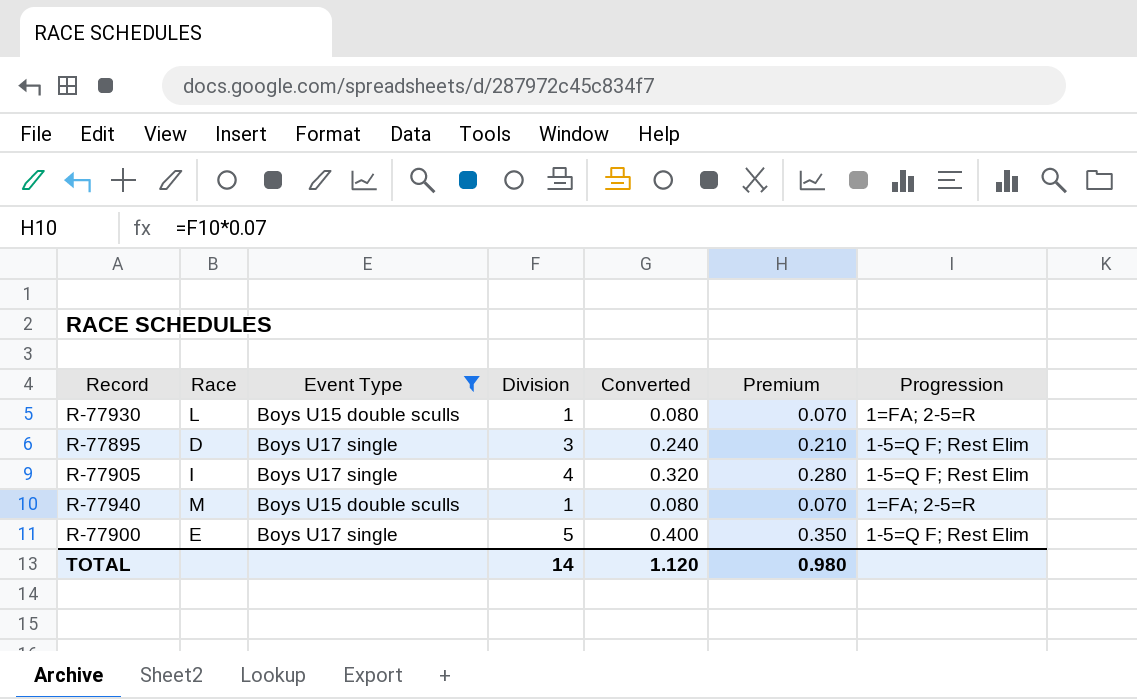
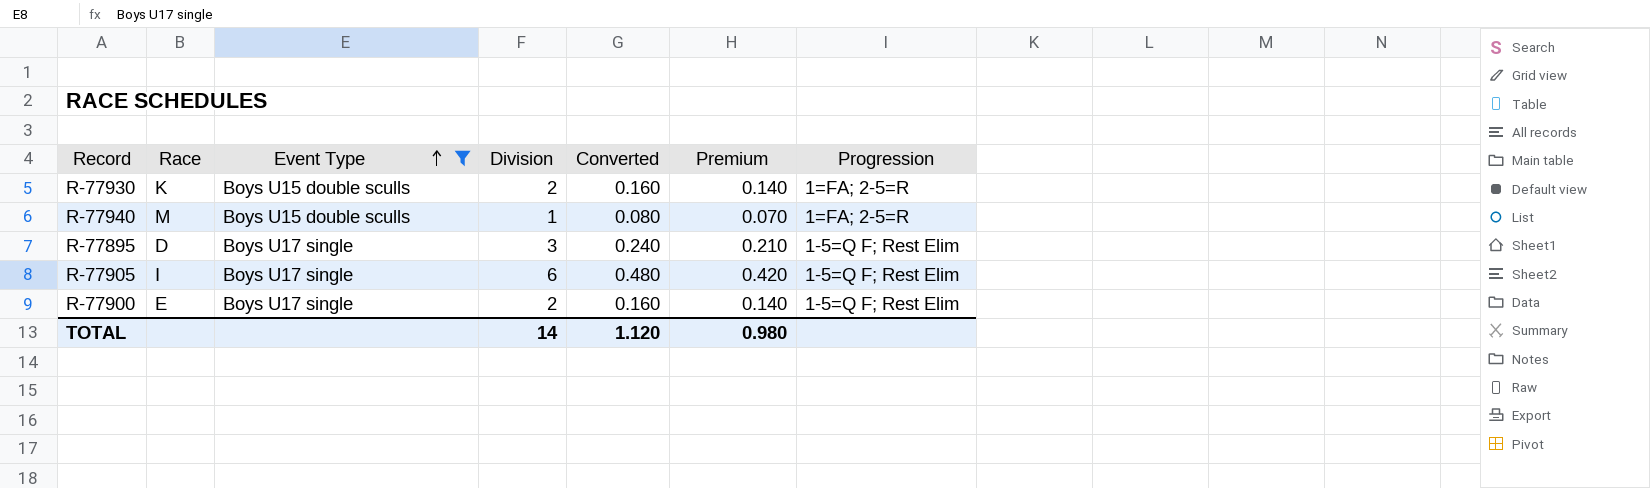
row order: none -> Event Type ascending
R-77930 | Race: L -> K
R-77930 | Division: 1 -> 2
R-77930 | Converted: 0.080 -> 0.160
R-77930 | Premium: 0.070 -> 0.140
R-77905 | Division: 4 -> 6
R-77905 | Converted: 0.320 -> 0.480
R-77905 | Premium: 0.280 -> 0.420
R-77900 | Division: 5 -> 2
R-77900 | Converted: 0.400 -> 0.160
R-77900 | Premium: 0.350 -> 0.140

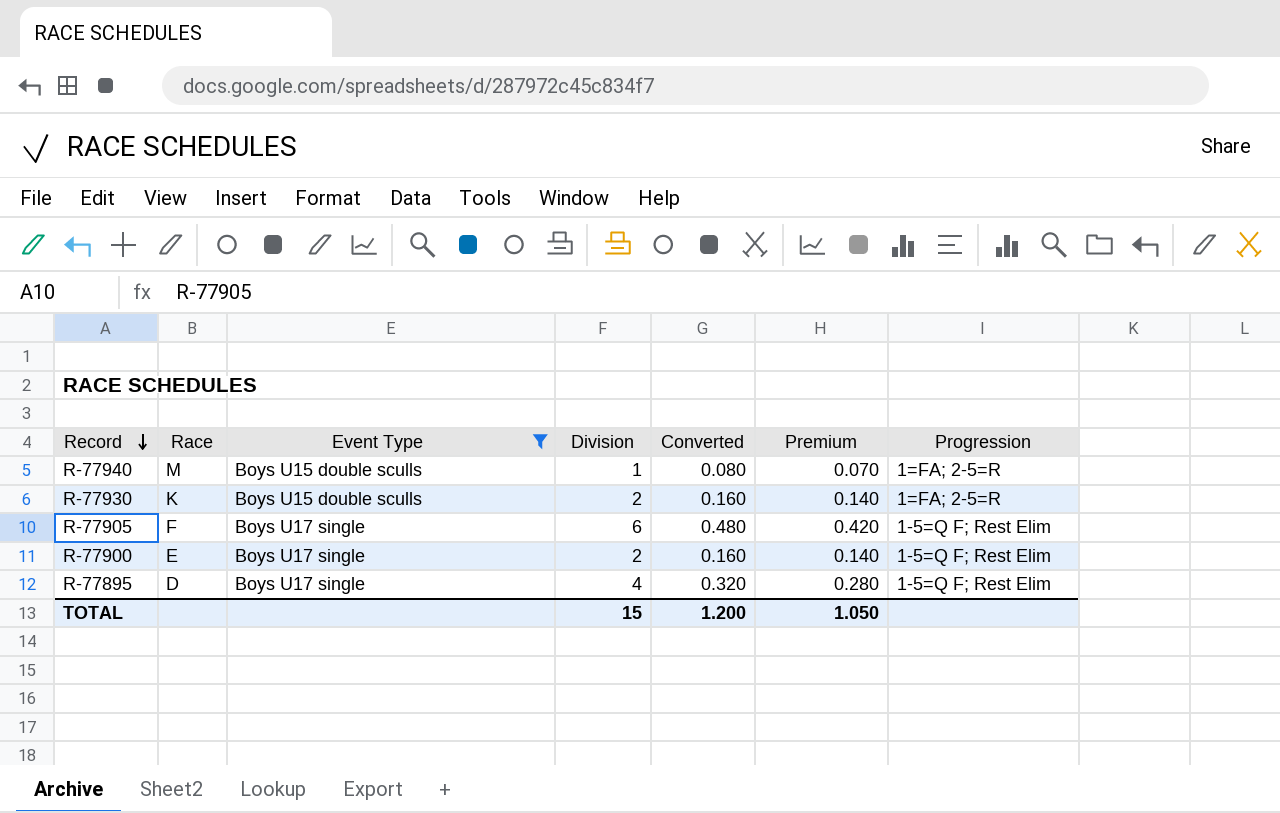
row order: Event Type ascending -> Record descending
R-77905 | Race: I -> F
R-77895 | Division: 3 -> 4
R-77895 | Converted: 0.240 -> 0.320
R-77895 | Premium: 0.210 -> 0.280
TOTAL | Division: 14 -> 15
TOTAL | Converted: 1.120 -> 1.200
TOTAL | Premium: 0.980 -> 1.050

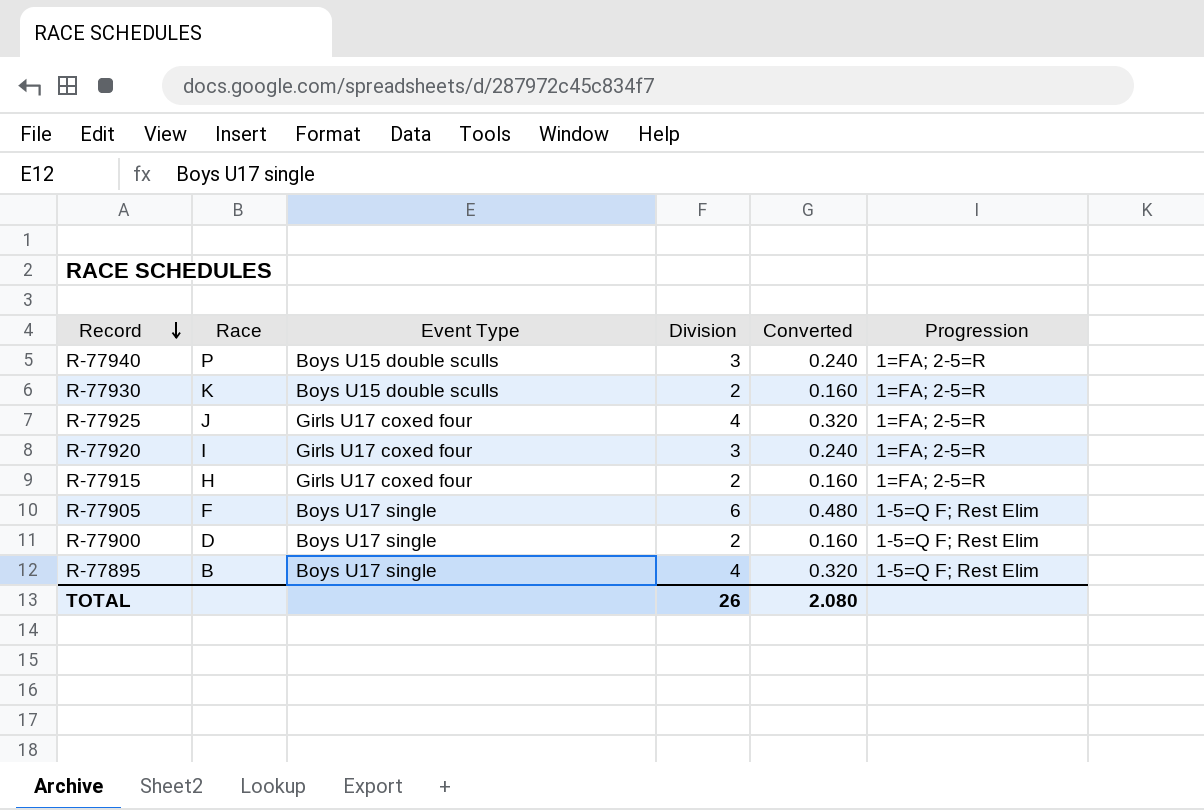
filter: Event Type != Girls U17 coxed four -> none
column Premium | formula: [Division] * 0.07 -> none
R-77940 | Race: M -> P
R-77940 | Division: 1 -> 3
R-77940 | Converted: 0.080 -> 0.240
R-77900 | Race: E -> D
R-77895 | Race: D -> B
TOTAL | Division: 15 -> 26
TOTAL | Converted: 1.200 -> 2.080

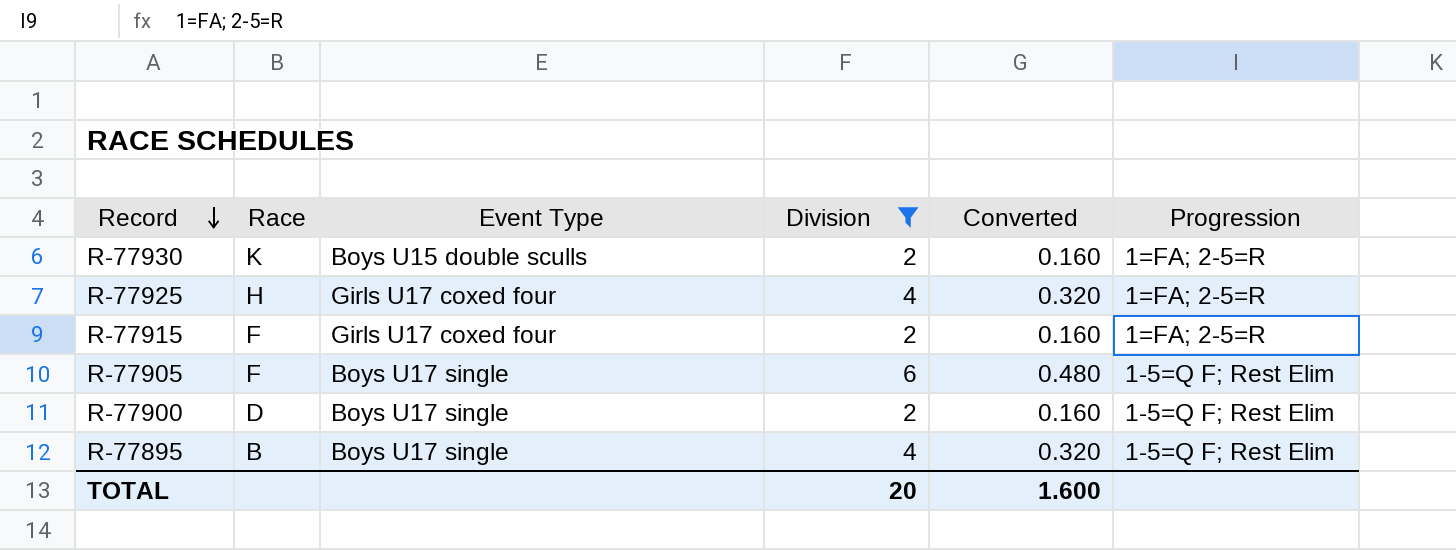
filter: none -> Division != 3
R-77925 | Race: J -> H
R-77915 | Race: H -> F
TOTAL | Division: 26 -> 20
TOTAL | Converted: 2.080 -> 1.600

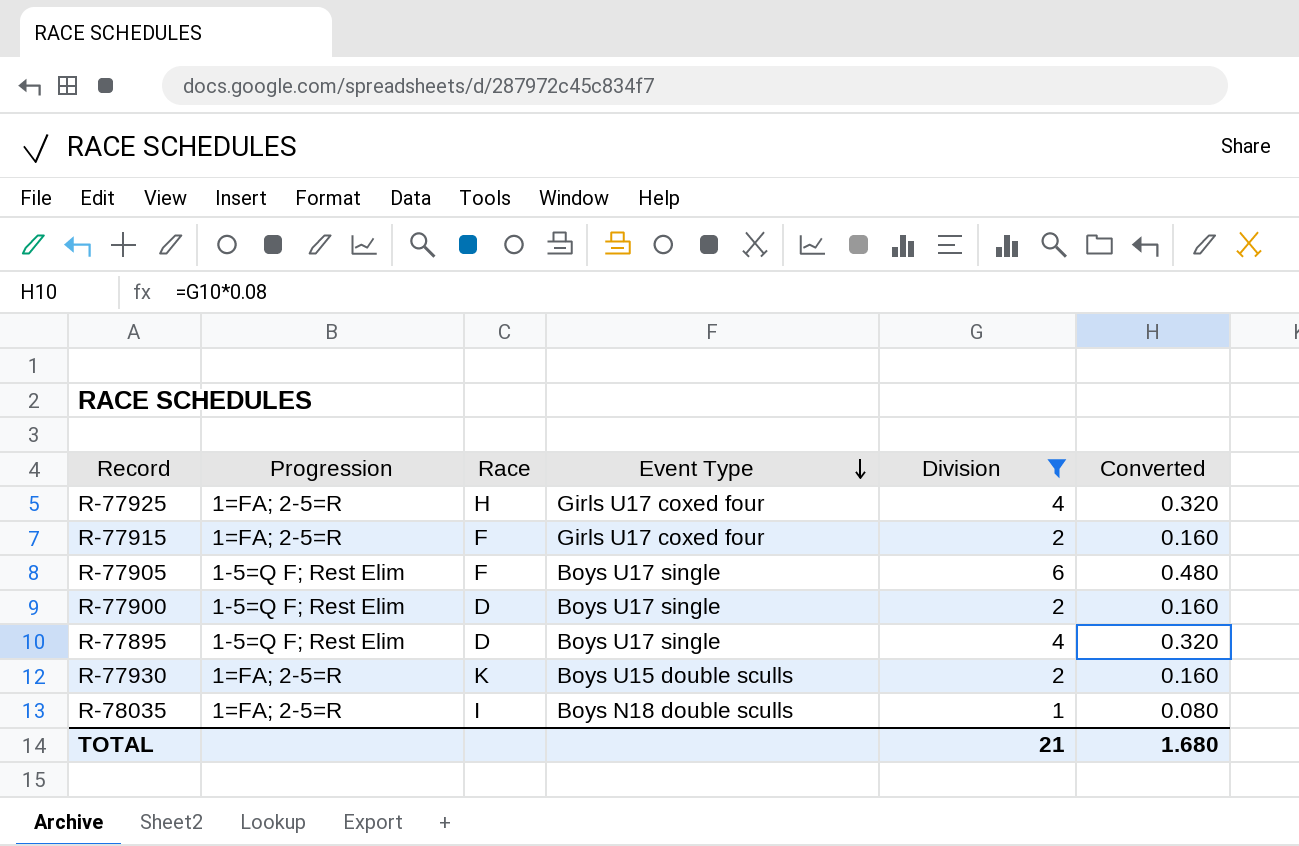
row order: Record descending -> Event Type descending
column Progression | position: 6 -> 2
R-77895 | Race: B -> D
row R-78035: none -> 1=FA; 2-5=R | I | Boys N18 double sculls | 1 | 0.080
TOTAL | Division: 20 -> 21
TOTAL | Converted: 1.600 -> 1.680

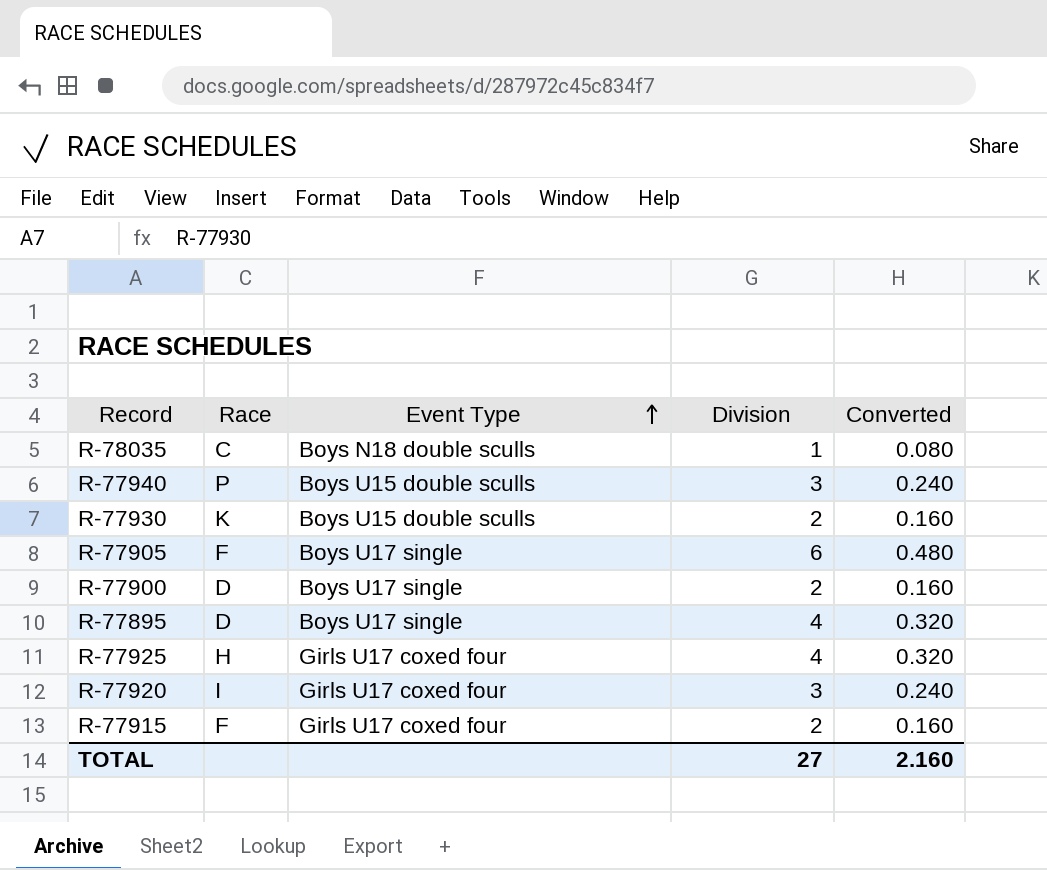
filter: Division != 3 -> none
row order: Event Type descending -> Event Type ascending
column Progression | position: 2 -> none
R-78035 | Race: I -> C
TOTAL | Division: 21 -> 27
TOTAL | Converted: 1.680 -> 2.160

